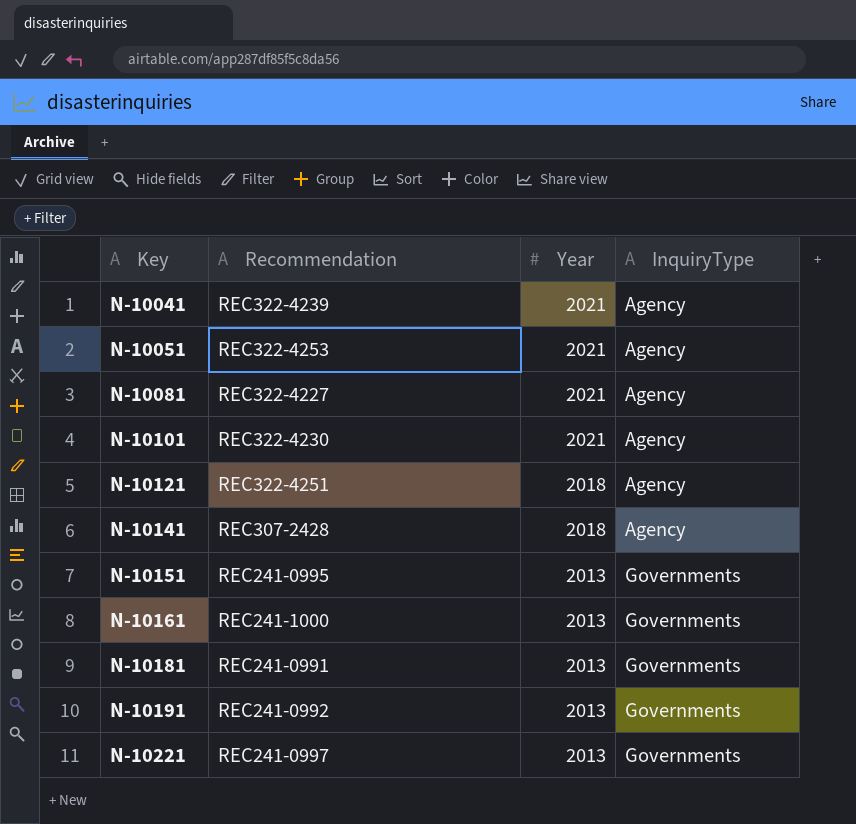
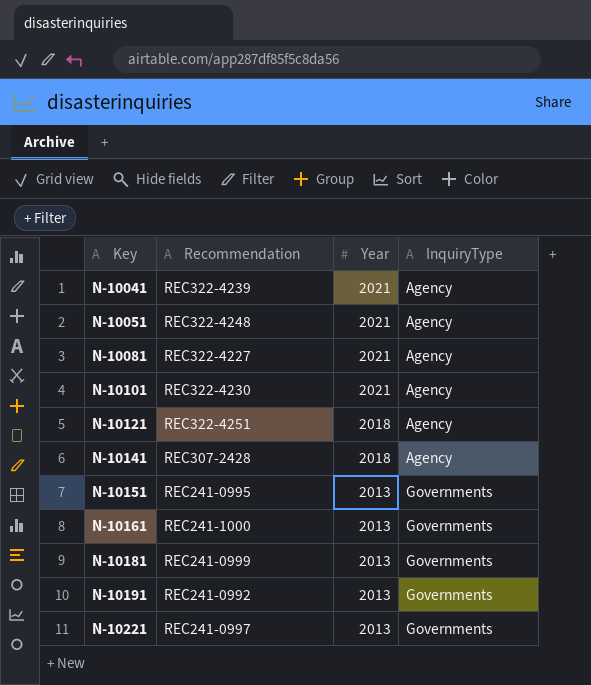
N-10051 | Recommendation: REC322-4253 -> REC322-4248
N-10181 | Recommendation: REC241-0991 -> REC241-0999

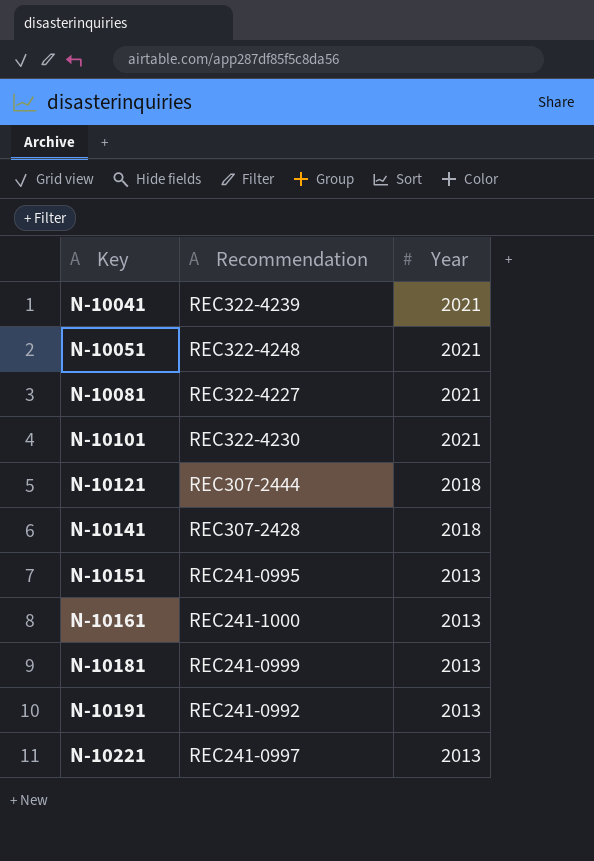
column InquiryType | position: 4 -> none
N-10121 | Recommendation: REC322-4251 -> REC307-2444

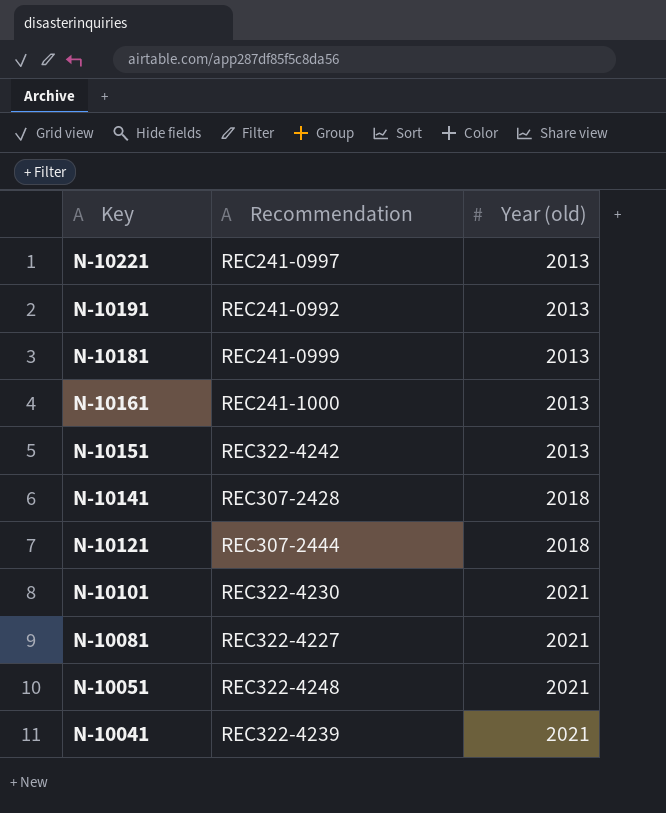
row order: Key ascending -> Key descending
column name: Year -> Year (old)
N-10151 | Recommendation: REC241-0995 -> REC322-4242

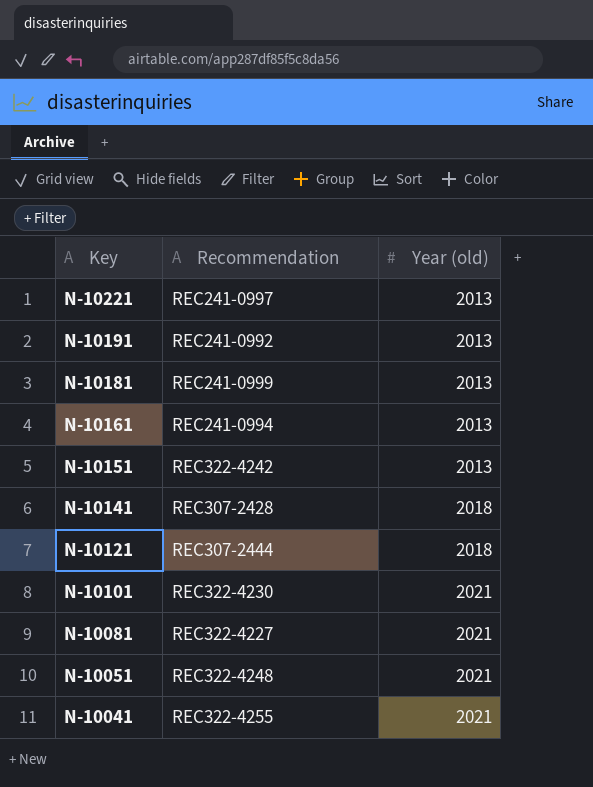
N-10161 | Recommendation: REC241-1000 -> REC241-0994
N-10041 | Recommendation: REC322-4239 -> REC322-4255

